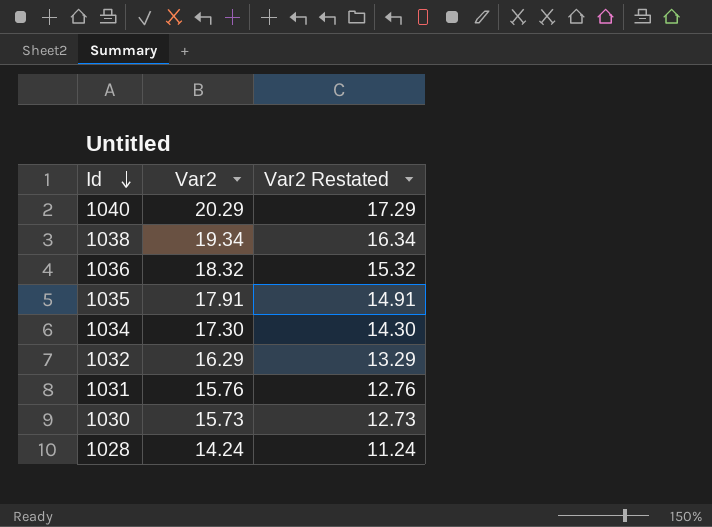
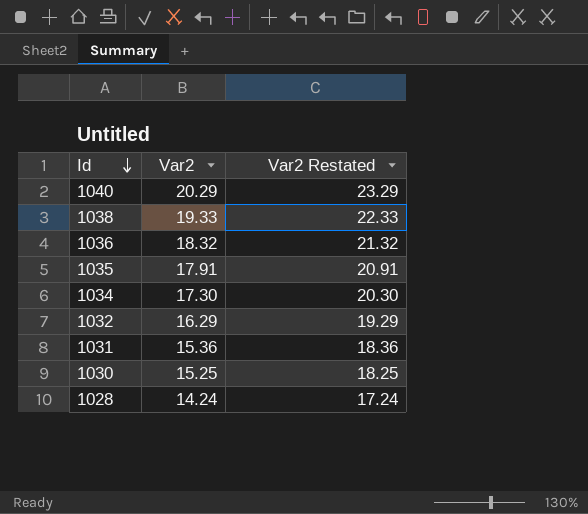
column Var2 Restated | formula: [Var2] - 3 -> [Var2] + 3
1038 | Var2: 19.34 -> 19.33
1031 | Var2: 15.76 -> 15.36
1030 | Var2: 15.73 -> 15.25

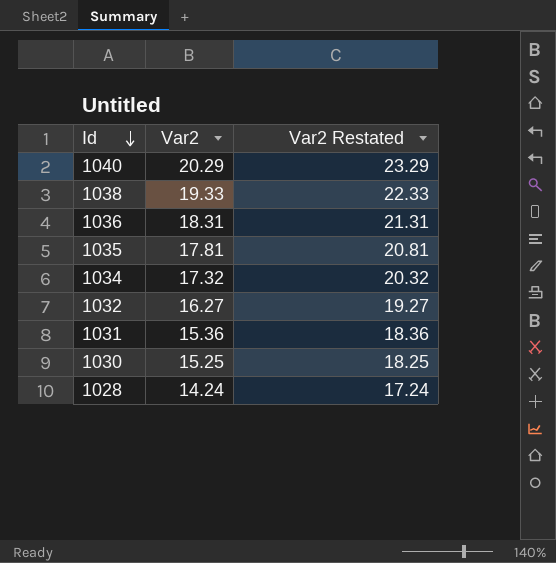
1036 | Var2: 18.32 -> 18.31
1036 | Var2 Restated: 21.32 -> 21.31
1035 | Var2: 17.91 -> 17.81
1035 | Var2 Restated: 20.91 -> 20.81
1034 | Var2: 17.30 -> 17.32
1034 | Var2 Restated: 20.30 -> 20.32
1032 | Var2: 16.29 -> 16.27
1032 | Var2 Restated: 19.29 -> 19.27

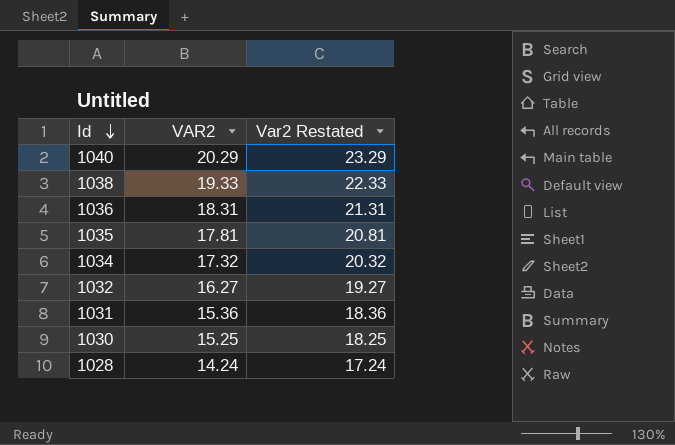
column name: Var2 -> VAR2

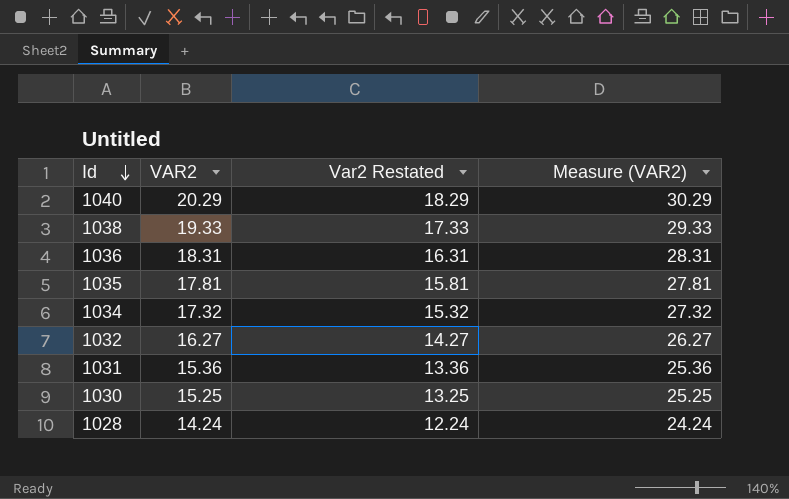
column Var2 Restated | formula: [VAR2] + 3 -> [VAR2] - 2
column Measure (VAR2) | formula: none -> [VAR2] + 10

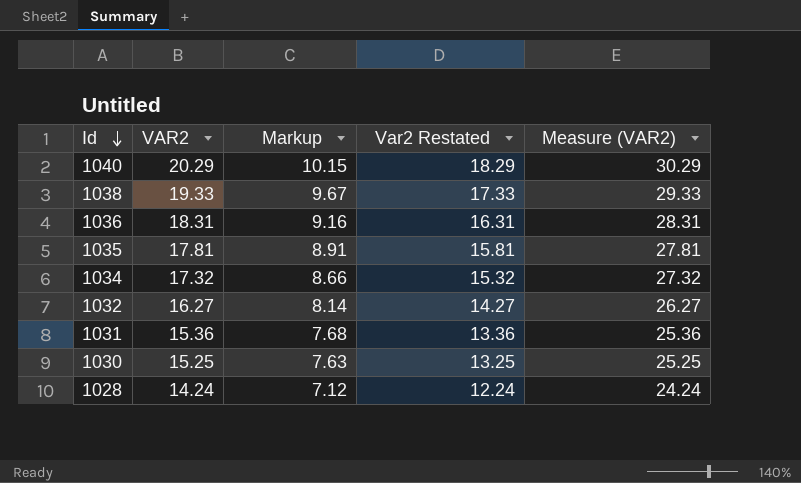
column Markup | formula: none -> [VAR2] * 0.5

